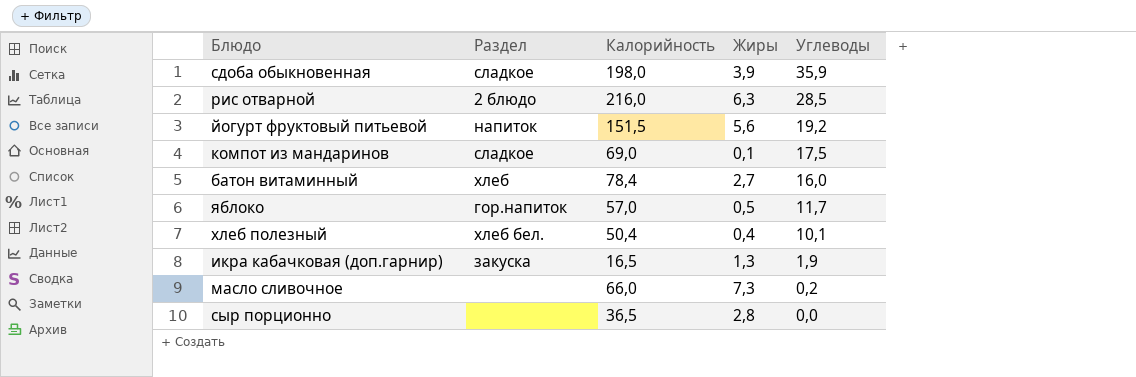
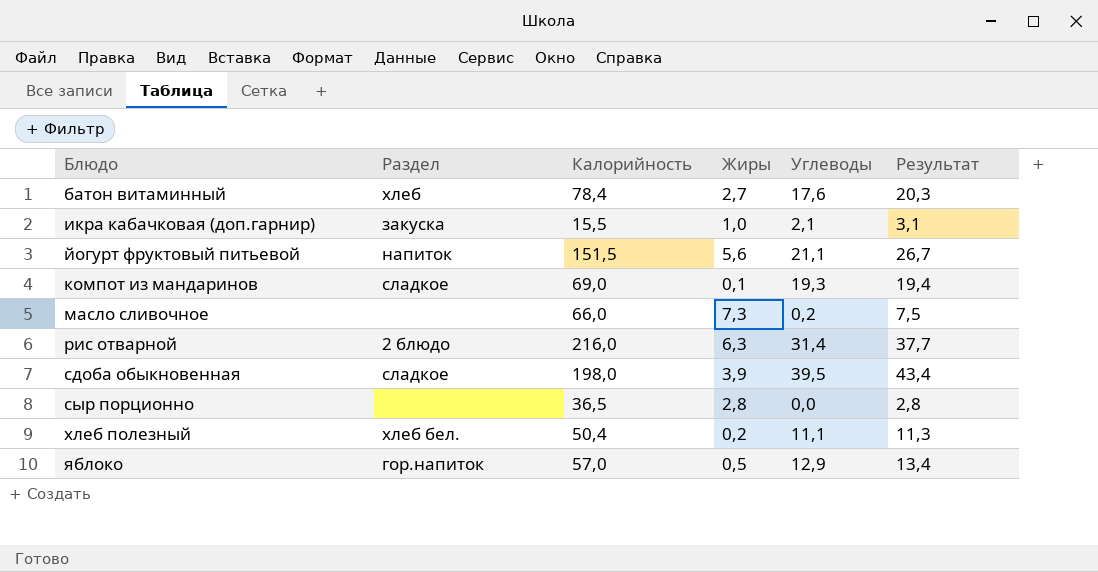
row order: Углеводы descending -> Блюдо ascending
column Результат | formula: none -> [Жиры] + [Углеводы]
батон витаминный | Углеводы: 16,0 -> 17,6
икра кабачковая (доп.гарнир) | Калорийность: 16,5 -> 15,5
икра кабачковая (доп.гарнир) | Жиры: 1,3 -> 1,0
икра кабачковая (доп.гарнир) | Углеводы: 1,9 -> 2,1
йогурт фруктовый питьевой | Углеводы: 19,2 -> 21,1
компот из мандаринов | Углеводы: 17,5 -> 19,3
рис отварной | Углеводы: 28,5 -> 31,4
сдоба обыкновенная | Углеводы: 35,9 -> 39,5
хлеб полезный | Жиры: 0,4 -> 0,2
хлеб полезный | Углеводы: 10,1 -> 11,1
яблоко | Углеводы: 11,7 -> 12,9

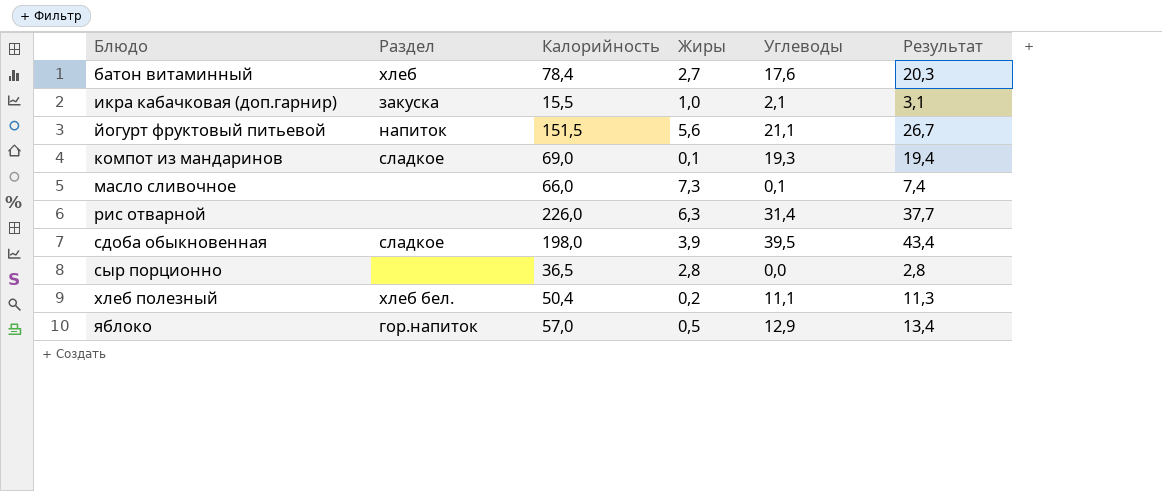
масло сливочное | Углеводы: 0,2 -> 0,1
масло сливочное | Результат: 7,5 -> 7,4
рис отварной | Раздел: 2 блюдо -> none
рис отварной | Калорийность: 216,0 -> 226,0

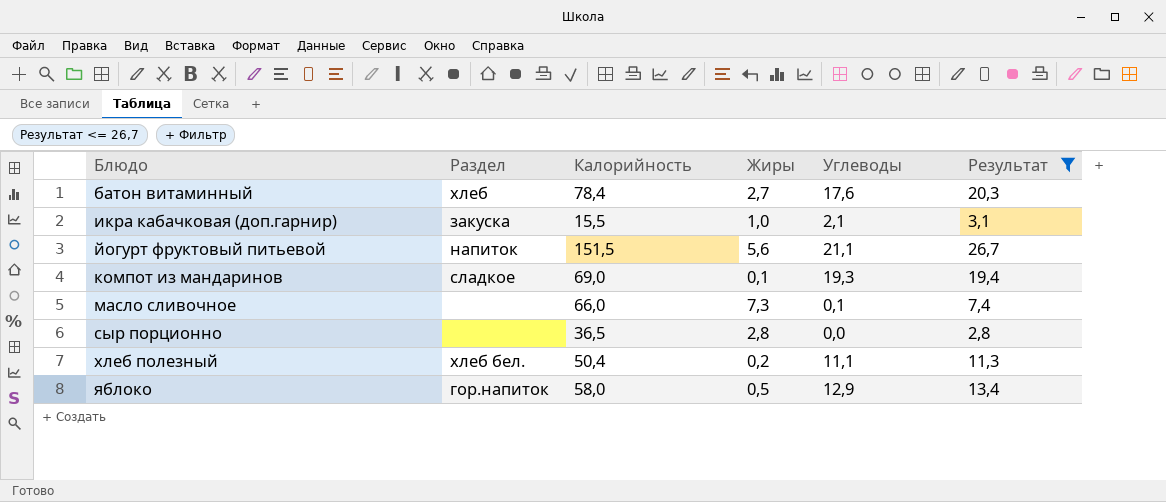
filter: none -> Результат <= 26,7
яблоко | Калорийность: 57,0 -> 58,0

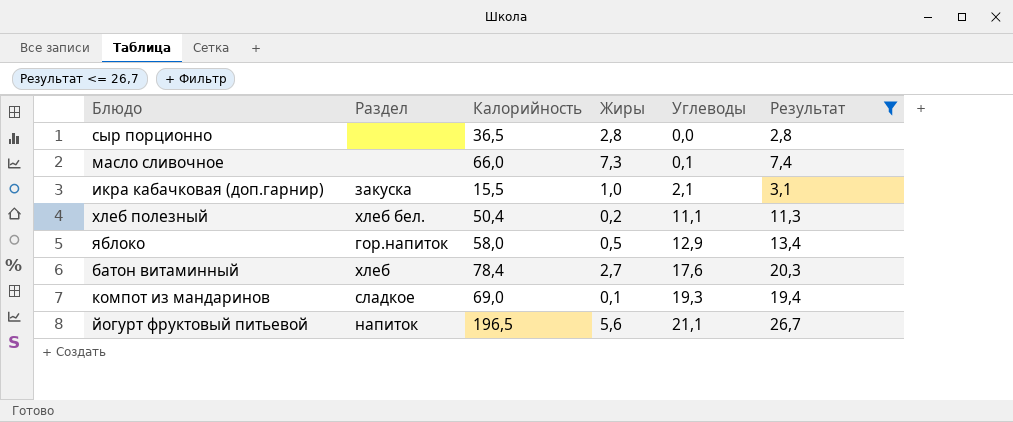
row order: Блюдо ascending -> Углеводы ascending
йогурт фруктовый питьевой | Калорийность: 151,5 -> 196,5

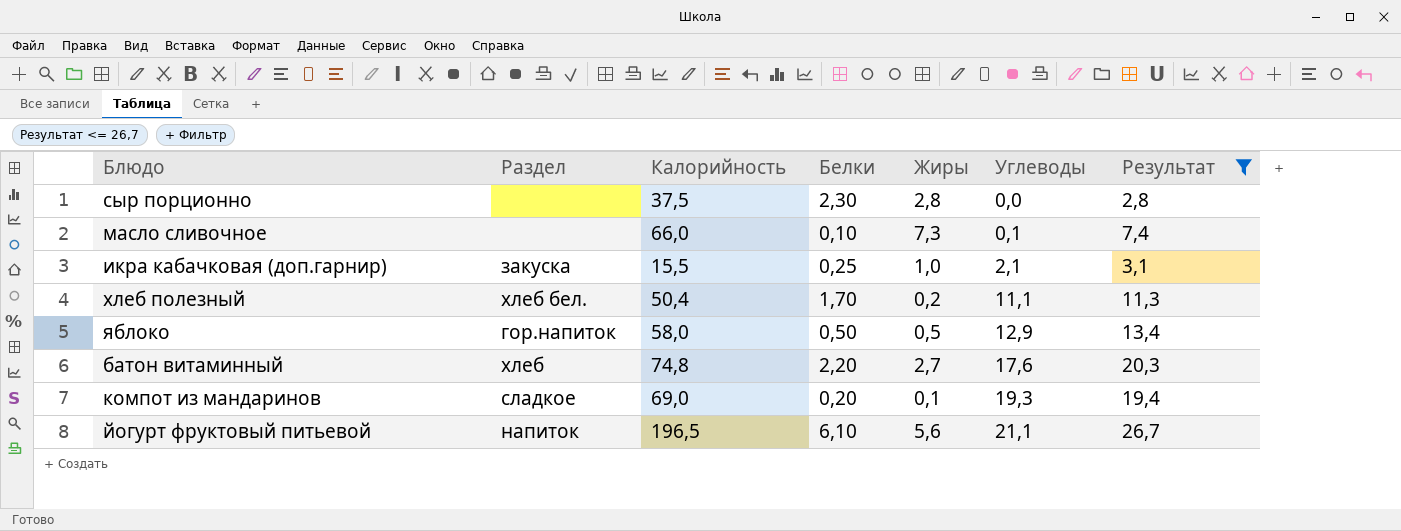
column Белки | position: none -> 4
сыр порционно | Калорийность: 36,5 -> 37,5
батон витаминный | Калорийность: 78,4 -> 74,8

